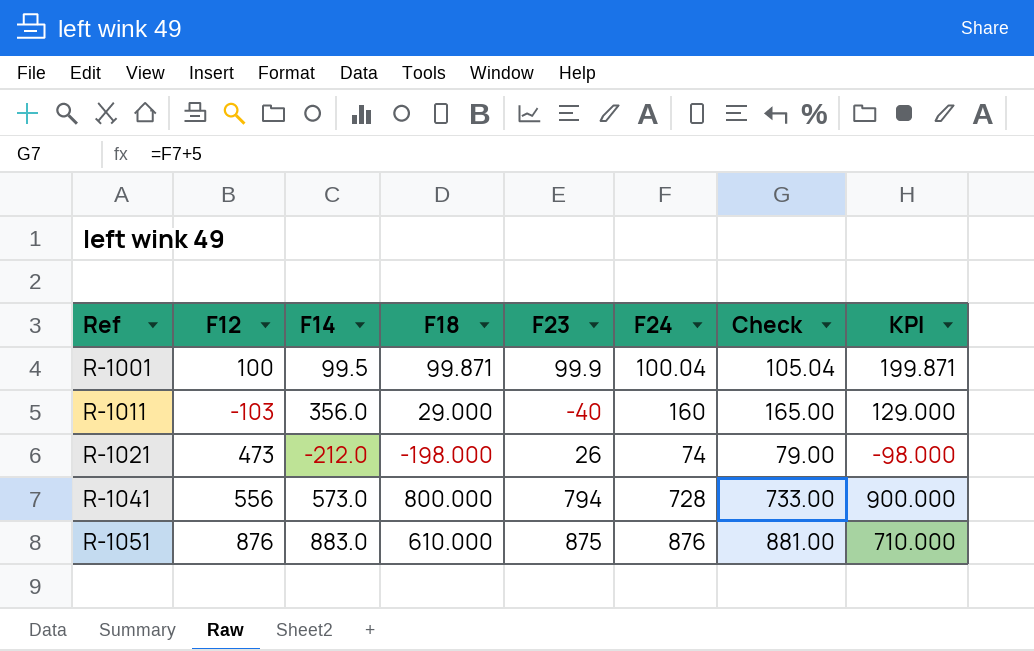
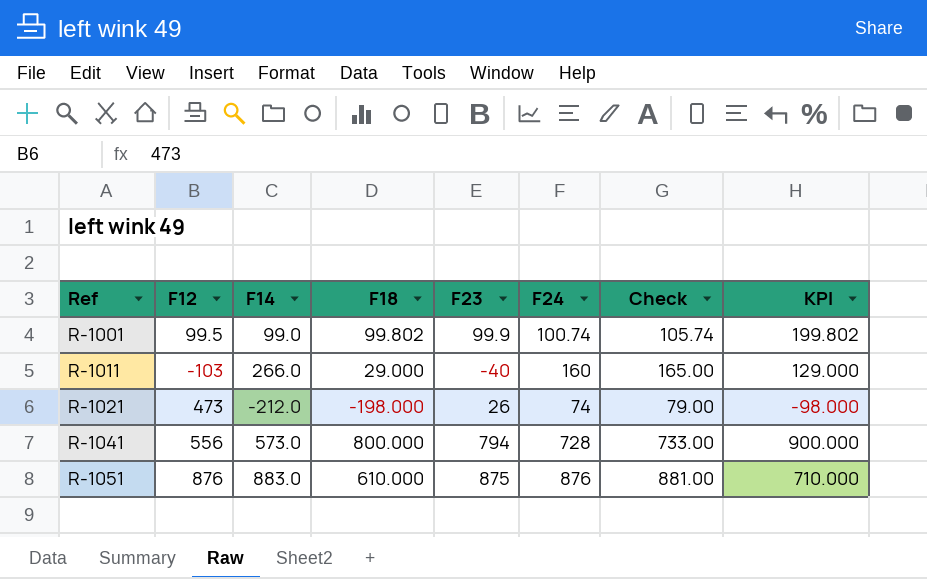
R-1001 | F12: 100 -> 99.5
R-1001 | F14: 99.5 -> 99.0
R-1001 | F18: 99.871 -> 99.802
R-1001 | F24: 100.04 -> 100.74
R-1001 | Check: 105.04 -> 105.74
R-1001 | KPI: 199.871 -> 199.802
R-1011 | F14: 356.0 -> 266.0

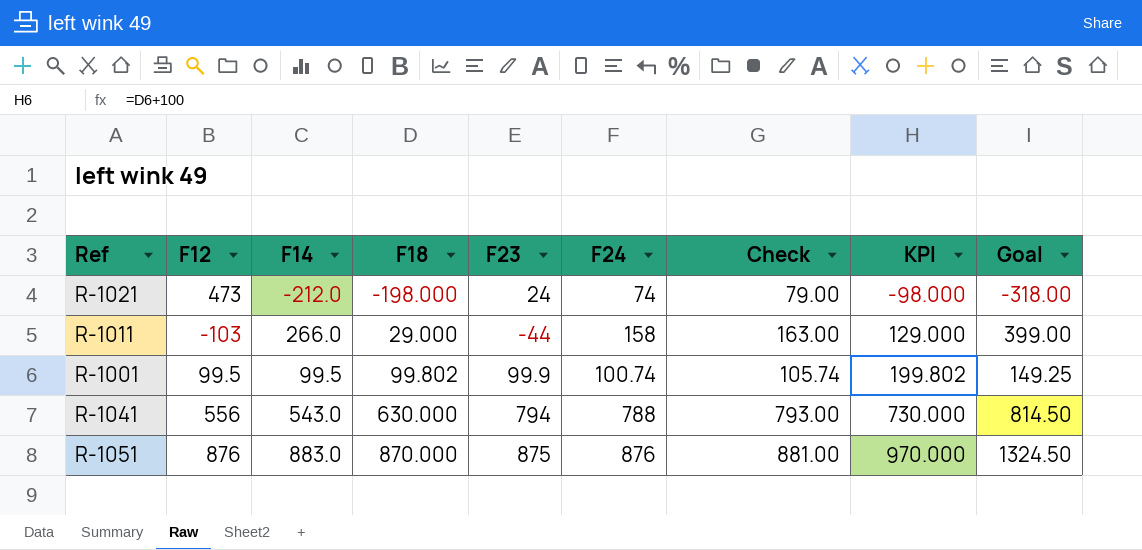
row order: Ref ascending -> F18 ascending
column Goal | formula: none -> [F14] * 1.5
R-1021 | F23: 26 -> 24
R-1011 | F23: -40 -> -44
R-1011 | F24: 160 -> 158
R-1011 | Check: 165.00 -> 163.00
R-1001 | F14: 99.0 -> 99.5
R-1041 | F14: 573.0 -> 543.0
R-1041 | F18: 800.000 -> 630.000
R-1041 | F24: 728 -> 788
R-1041 | Check: 733.00 -> 793.00
R-1041 | KPI: 900.000 -> 730.000
R-1051 | F18: 610.000 -> 870.000
R-1051 | KPI: 710.000 -> 970.000

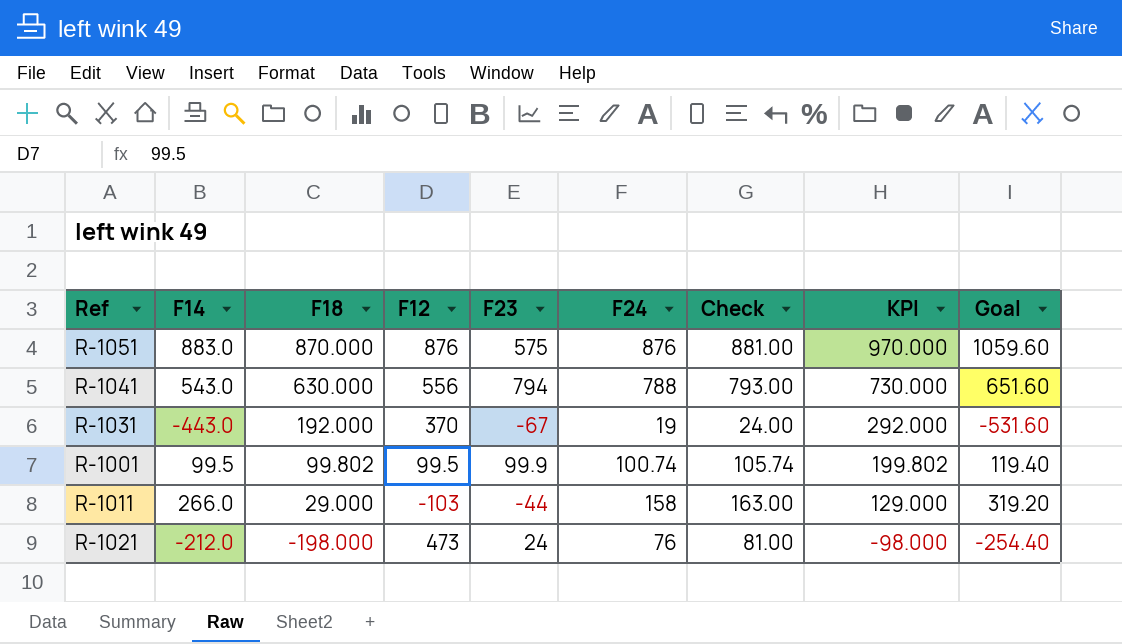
row order: F18 ascending -> F18 descending
column F12 | position: 2 -> 4
column Goal | formula: [F14] * 1.5 -> [F14] * 1.2
R-1051 | F23: 875 -> 575
row R-1031: none -> -443.0 | 192.000 | 370 | -67 | 19 | 24.00 | 292.000 | -531.60
R-1021 | F24: 74 -> 76
R-1021 | Check: 79.00 -> 81.00

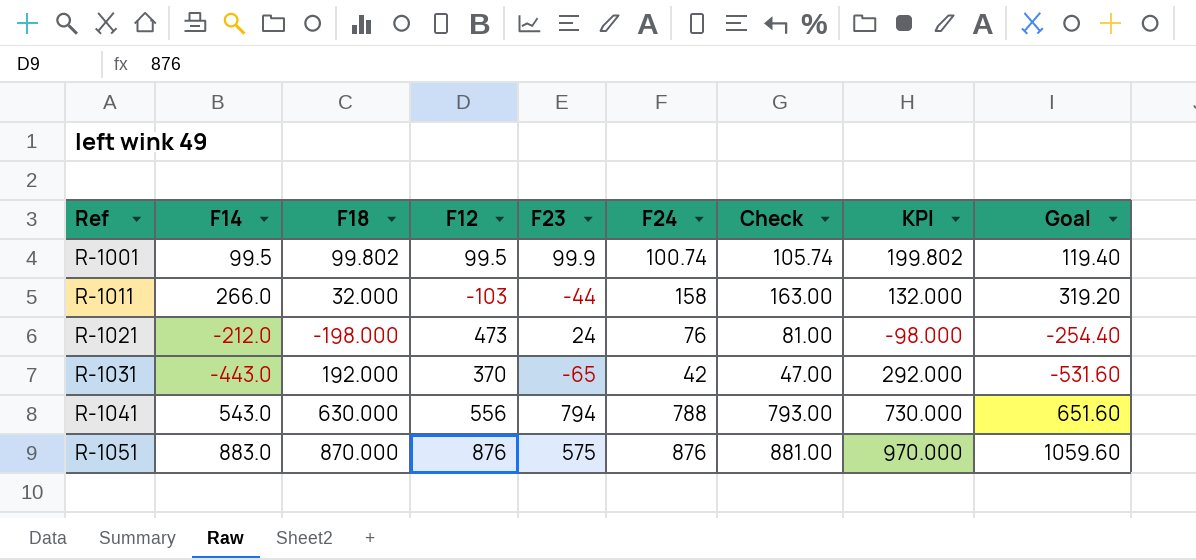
row order: F18 descending -> Ref ascending
R-1011 | F18: 29.000 -> 32.000
R-1011 | KPI: 129.000 -> 132.000
R-1031 | F23: -67 -> -65
R-1031 | F24: 19 -> 42
R-1031 | Check: 24.00 -> 47.00

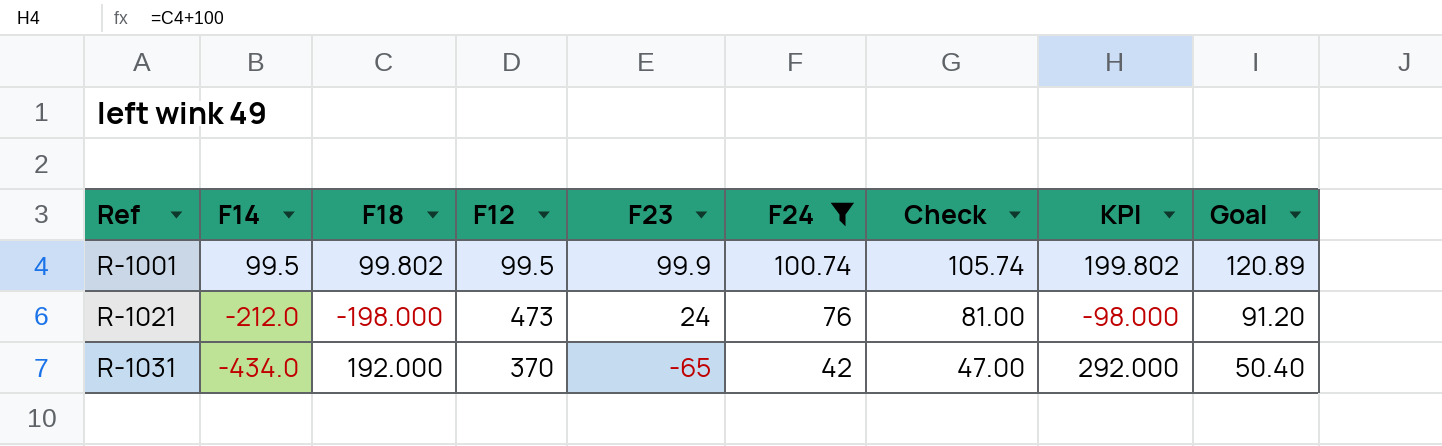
filter: none -> F24 <= 100.74
column Goal | formula: [F14] * 1.2 -> [F24] * 1.2
R-1031 | F14: -443.0 -> -434.0

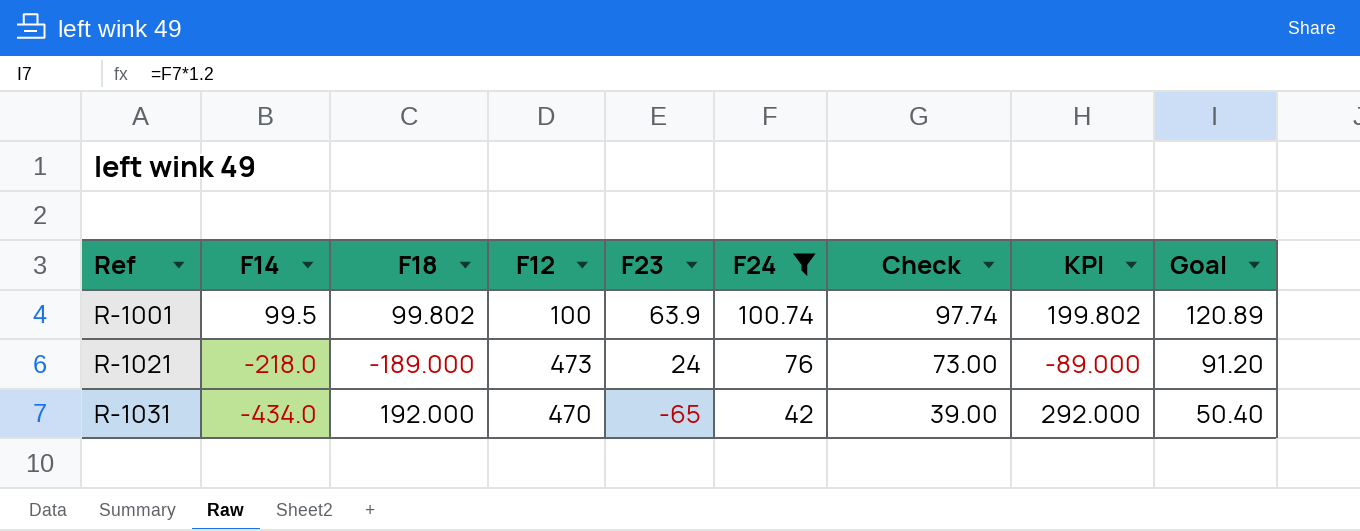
column Check | formula: [F24] + 5 -> [F24] - 3
R-1001 | F12: 99.5 -> 100
R-1001 | F23: 99.9 -> 63.9
R-1021 | F14: -212.0 -> -218.0
R-1021 | F18: -198.000 -> -189.000
R-1021 | KPI: -98.000 -> -89.000
R-1031 | F12: 370 -> 470

